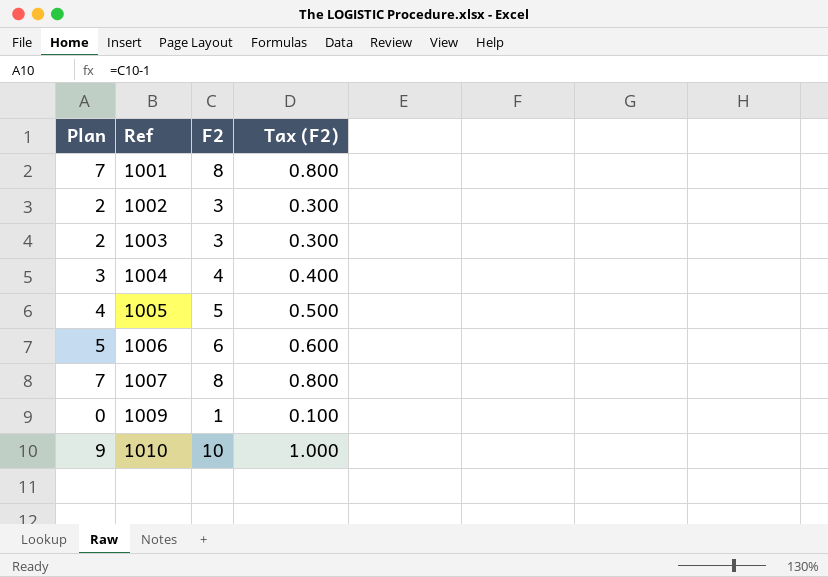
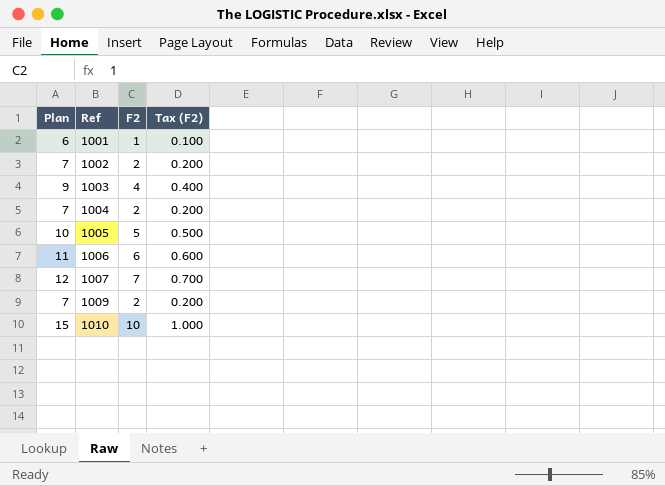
column Plan | formula: [F2] - 1 -> [F2] + 5
1001 | F2: 8 -> 1
1001 | Tax (F2): 0.800 -> 0.100
1002 | F2: 3 -> 2
1002 | Tax (F2): 0.300 -> 0.200
1003 | F2: 3 -> 4
1003 | Tax (F2): 0.300 -> 0.400
1004 | F2: 4 -> 2
1004 | Tax (F2): 0.400 -> 0.200
1007 | F2: 8 -> 7
1007 | Tax (F2): 0.800 -> 0.700
1009 | F2: 1 -> 2
1009 | Tax (F2): 0.100 -> 0.200

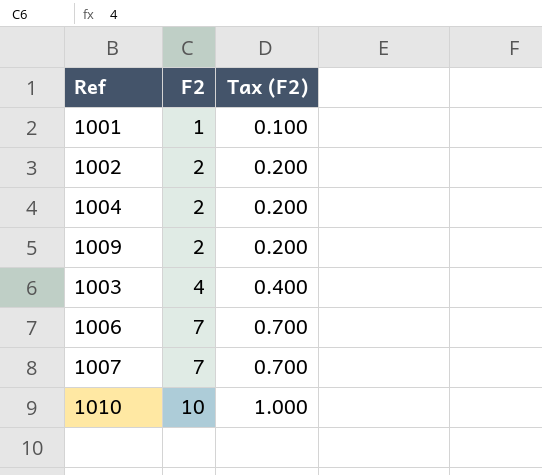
row order: Ref ascending -> F2 ascending
column Plan | formula: [F2] + 5 -> none
row 1005: 10 | 5 | 0.500 -> none
1006 | F2: 6 -> 7
1006 | Tax (F2): 0.600 -> 0.700

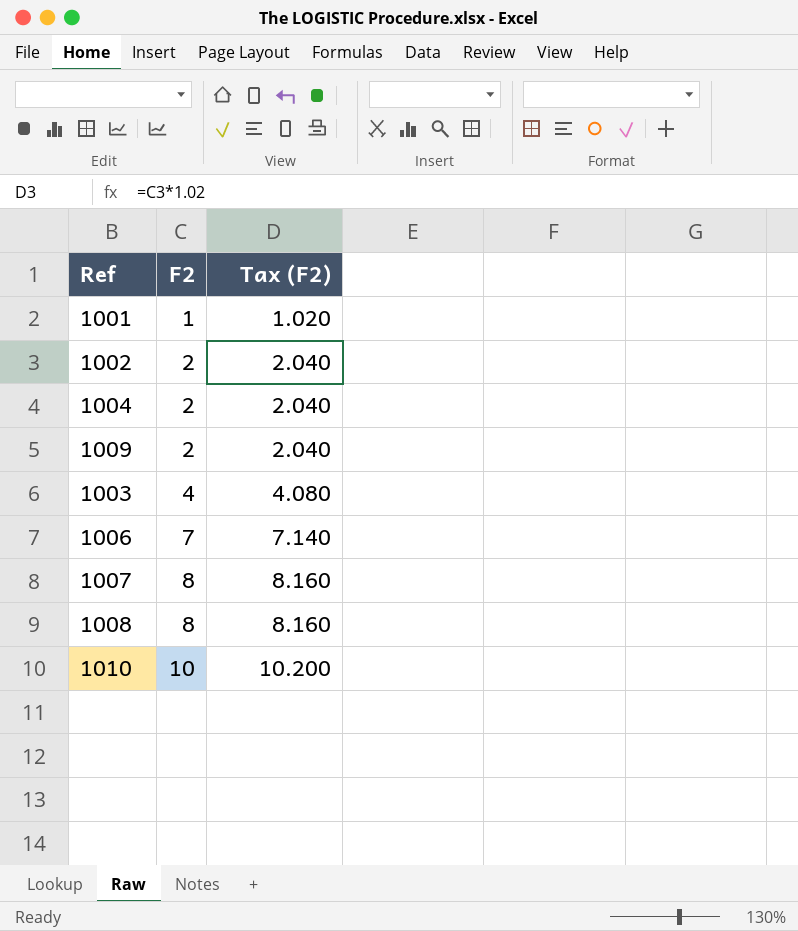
column Tax (F2) | formula: [F2] * 0.1 -> [F2] * 1.02
1007 | F2: 7 -> 8
row 1008: none -> 8 | 8.160

